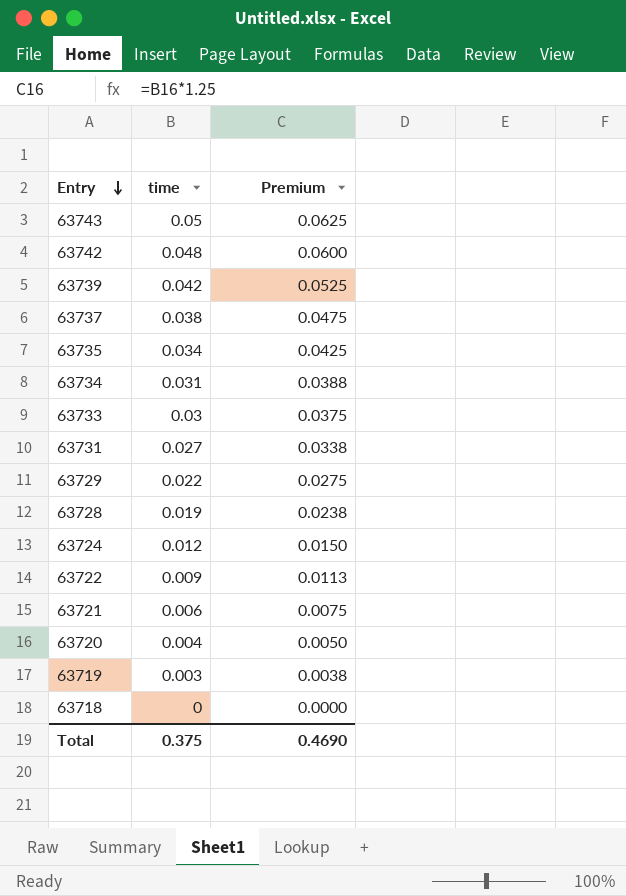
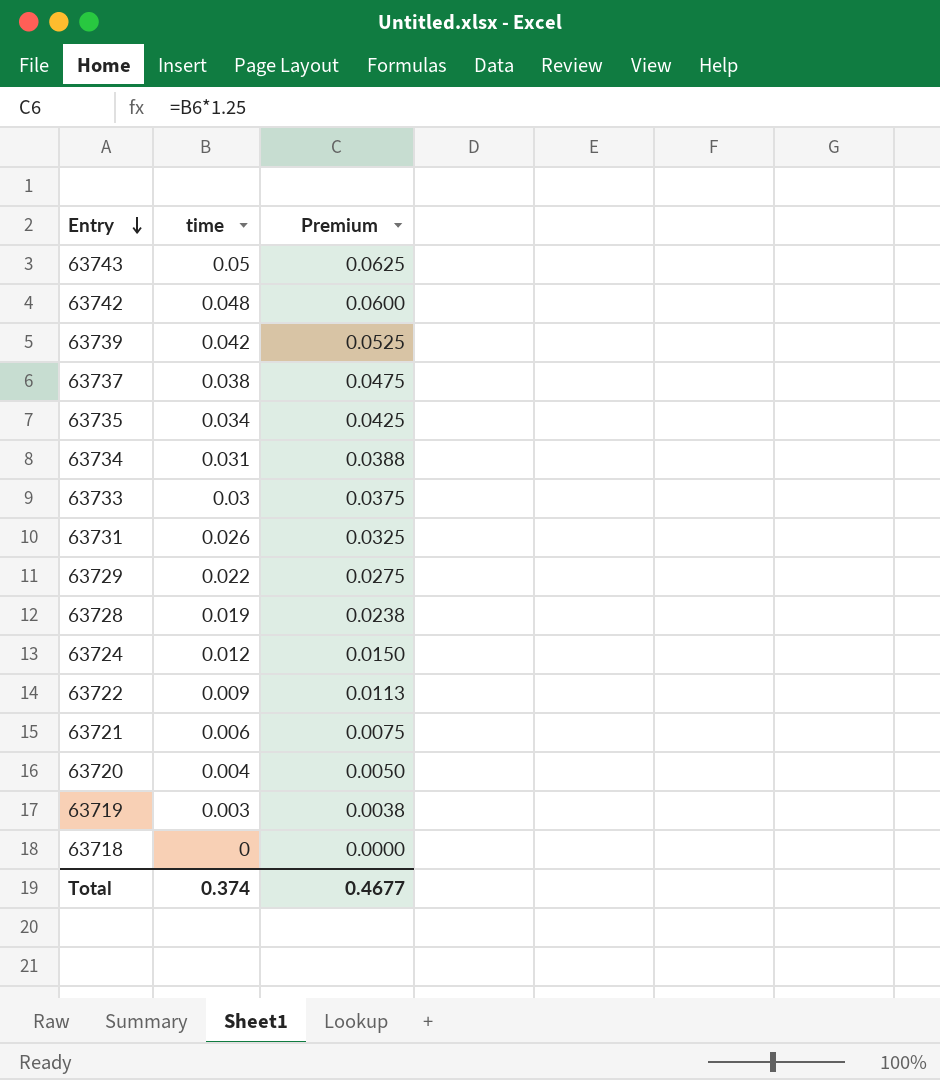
63731 | time: 0.027 -> 0.026
63731 | Premium: 0.0338 -> 0.0325
Total | time: 0.375 -> 0.374
Total | Premium: 0.4690 -> 0.4677

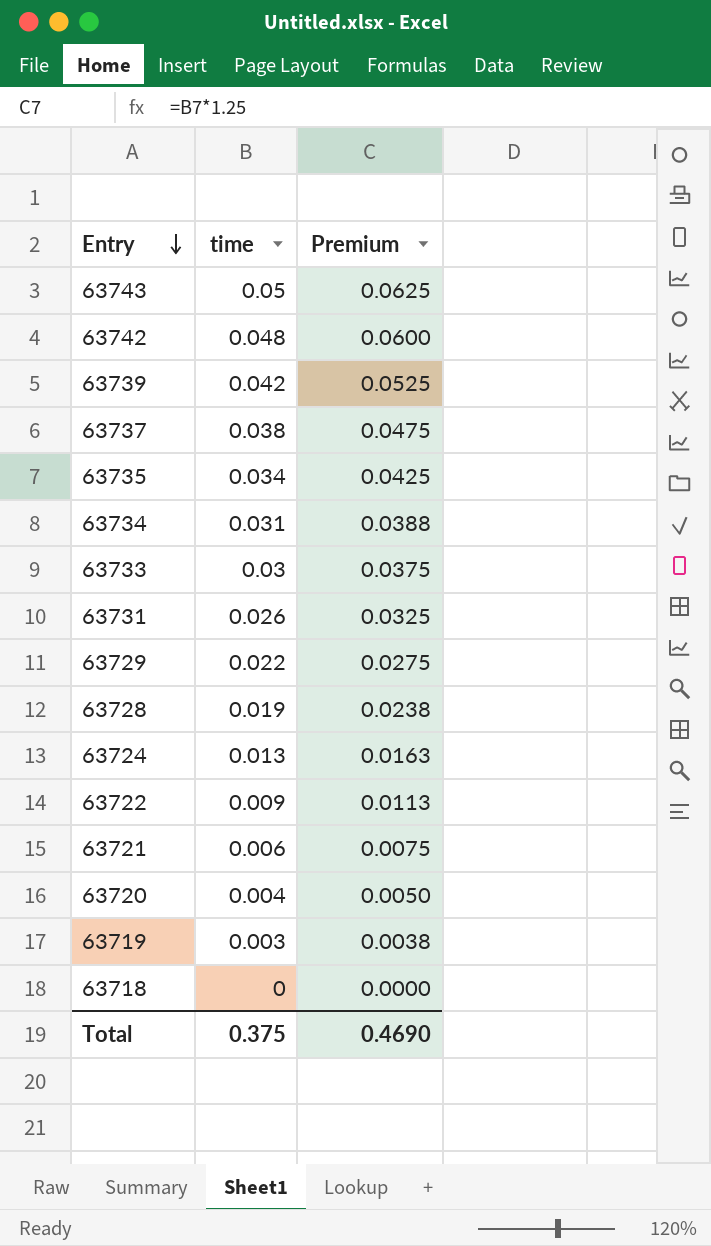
63724 | time: 0.012 -> 0.013
63724 | Premium: 0.0150 -> 0.0163
Total | time: 0.374 -> 0.375
Total | Premium: 0.4677 -> 0.4690

